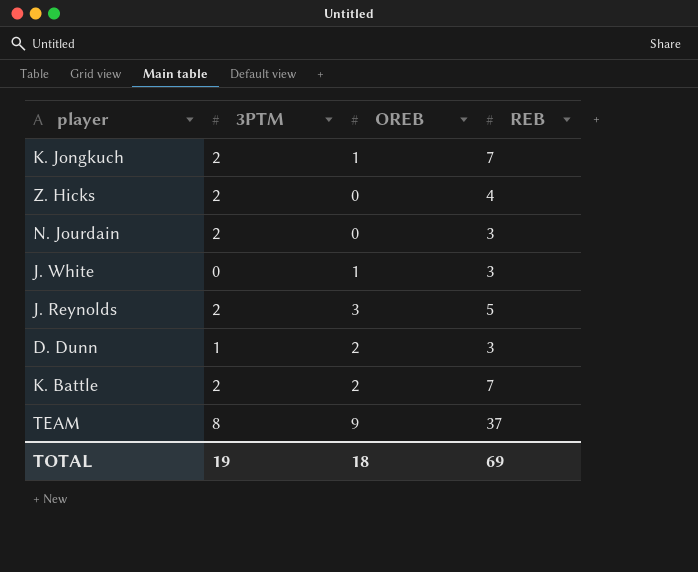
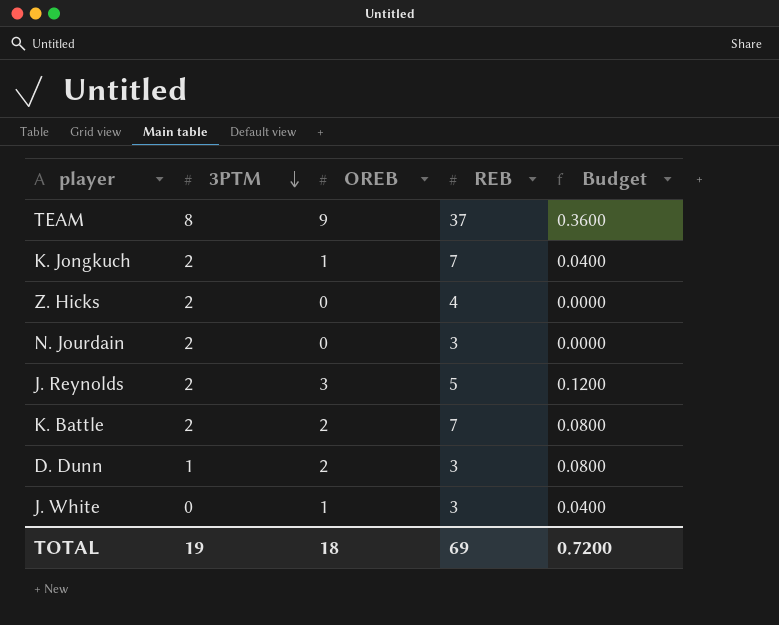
row order: none -> 3PTM descending
column Budget | formula: none -> [OREB] * 0.04

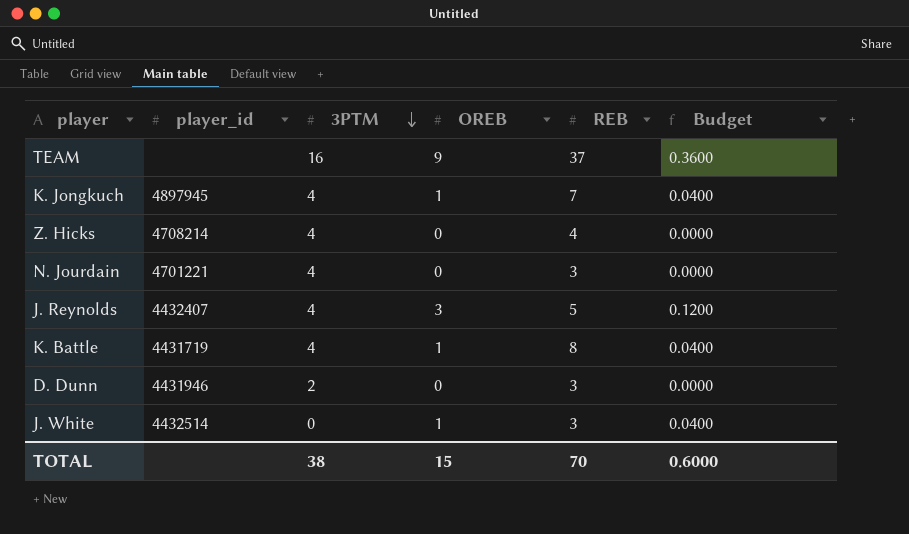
column player_id | position: none -> 2
TEAM | 3PTM: 8 -> 16
K. Jongkuch | 3PTM: 2 -> 4
Z. Hicks | 3PTM: 2 -> 4
N. Jourdain | 3PTM: 2 -> 4
J. Reynolds | 3PTM: 2 -> 4
K. Battle | 3PTM: 2 -> 4
K. Battle | OREB: 2 -> 1
K. Battle | REB: 7 -> 8
K. Battle | Budget: 0.0800 -> 0.0400
D. Dunn | 3PTM: 1 -> 2
D. Dunn | OREB: 2 -> 0
D. Dunn | Budget: 0.0800 -> 0.0000
TOTAL | 3PTM: 19 -> 38
TOTAL | OREB: 18 -> 15
TOTAL | REB: 69 -> 70
TOTAL | Budget: 0.7200 -> 0.6000

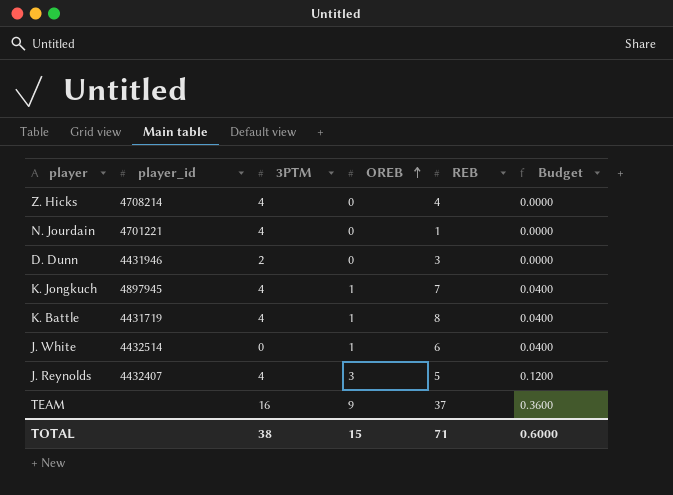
row order: 3PTM descending -> OREB ascending
N. Jourdain | REB: 3 -> 1
J. White | REB: 3 -> 6
TOTAL | REB: 70 -> 71

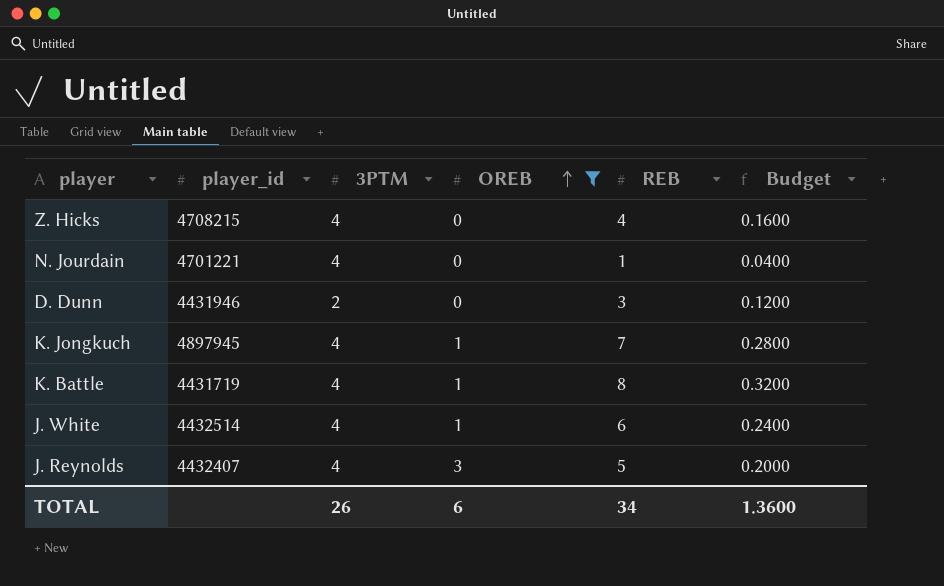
filter: none -> OREB != 9
column Budget | formula: [OREB] * 0.04 -> [REB] * 0.04
Z. Hicks | player_id: 4708214 -> 4708215
J. White | 3PTM: 0 -> 4
TOTAL | 3PTM: 38 -> 26
TOTAL | OREB: 15 -> 6
TOTAL | REB: 71 -> 34
TOTAL | Budget: 0.6000 -> 1.3600

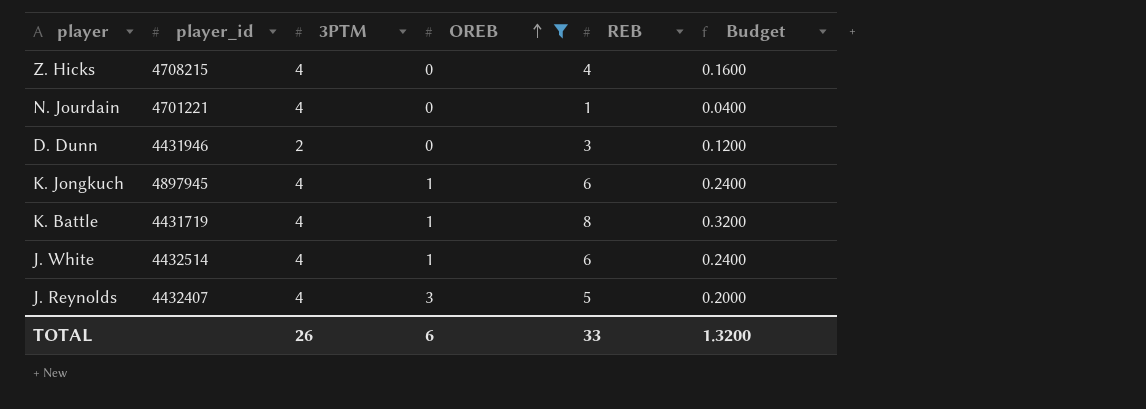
K. Jongkuch | REB: 7 -> 6
K. Jongkuch | Budget: 0.2800 -> 0.2400
TOTAL | REB: 34 -> 33
TOTAL | Budget: 1.3600 -> 1.3200

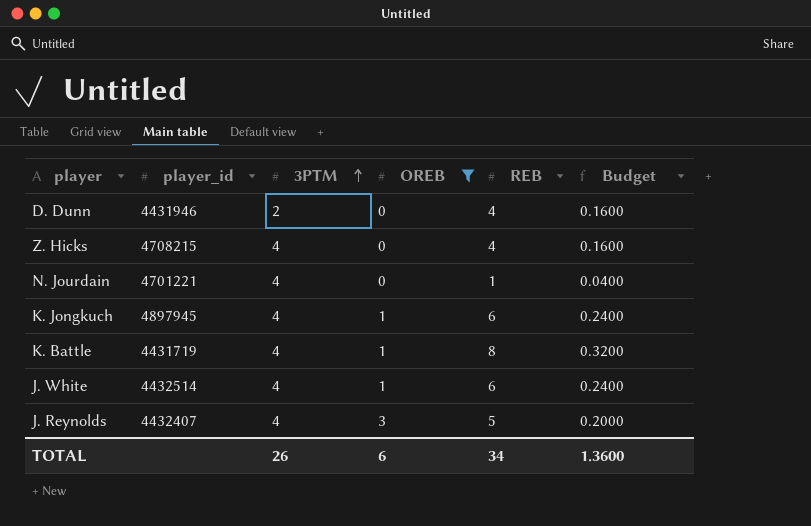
row order: OREB ascending -> 3PTM ascending
D. Dunn | REB: 3 -> 4
D. Dunn | Budget: 0.1200 -> 0.1600
TOTAL | REB: 33 -> 34
TOTAL | Budget: 1.3200 -> 1.3600

